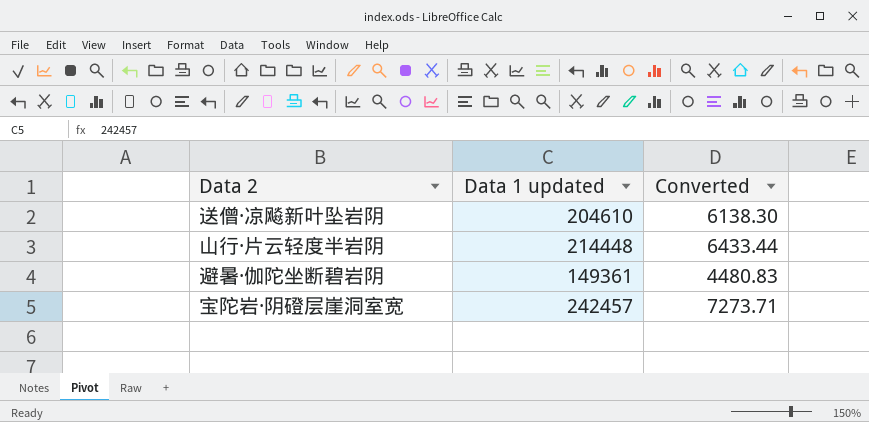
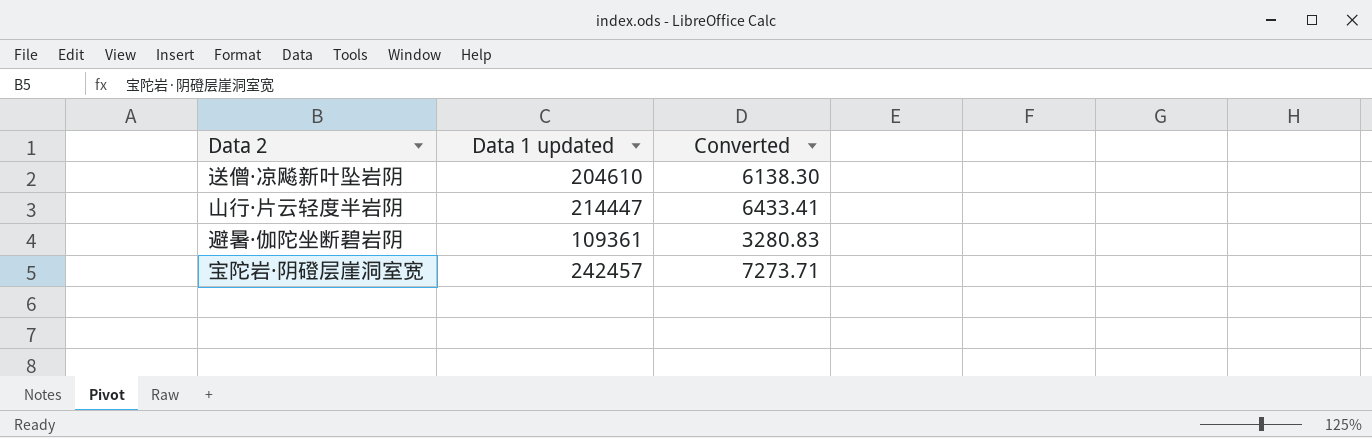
山行·片云轻度半岩阴 | Data 1 updated: 214448 -> 214447
山行·片云轻度半岩阴 | Converted: 6433.44 -> 6433.41
避暑·伽陀坐断碧岩阴 | Data 1 updated: 149361 -> 109361
避暑·伽陀坐断碧岩阴 | Converted: 4480.83 -> 3280.83

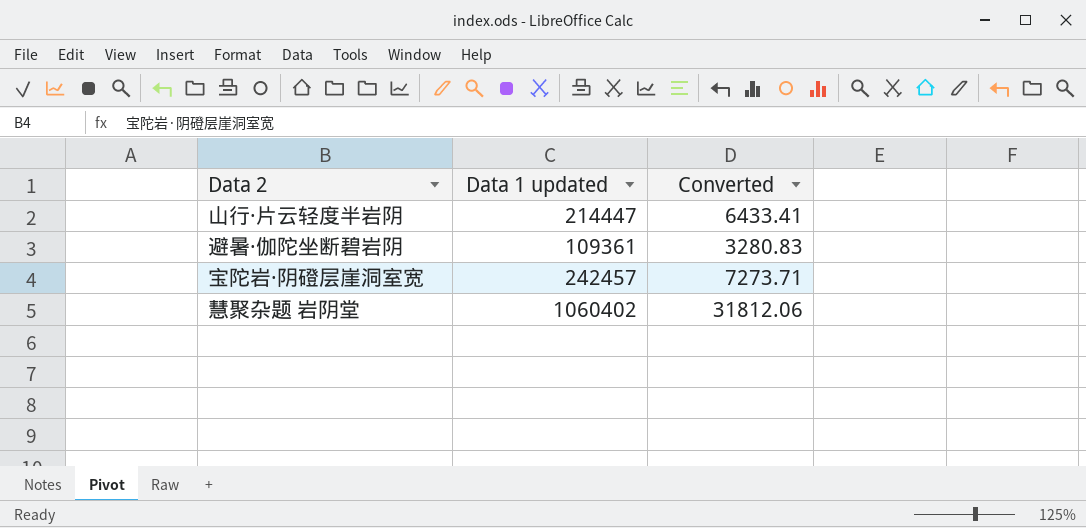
row 送僧·凉飚新叶坠岩阴: 204610 | 6138.30 -> none
row 慧聚杂题 岩阴堂: none -> 1060402 | 31812.06

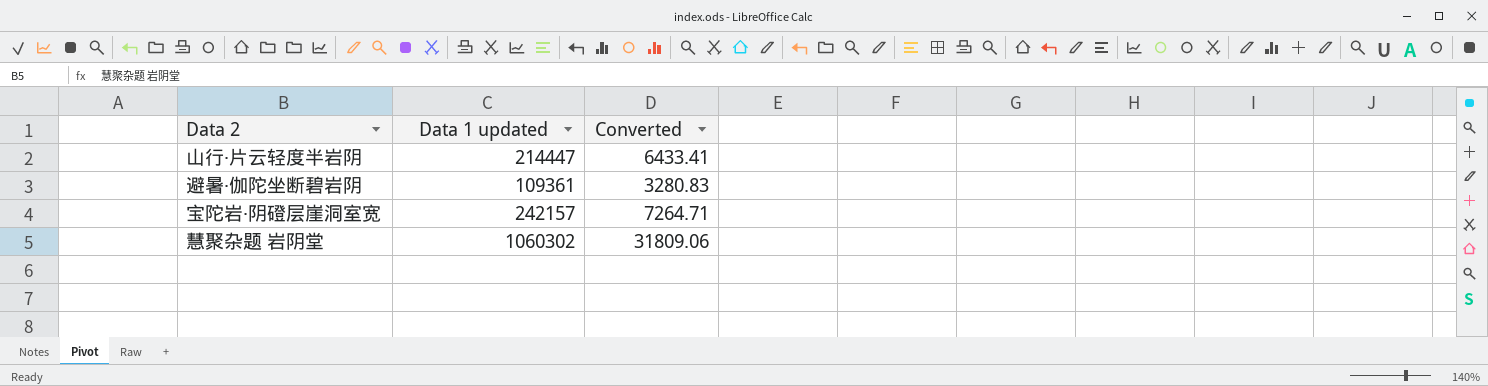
宝陀岩·阴磴层崖洞室宽 | Data 1 updated: 242457 -> 242157
宝陀岩·阴磴层崖洞室宽 | Converted: 7273.71 -> 7264.71
慧聚杂题 岩阴堂 | Data 1 updated: 1060402 -> 1060302
慧聚杂题 岩阴堂 | Converted: 31812.06 -> 31809.06

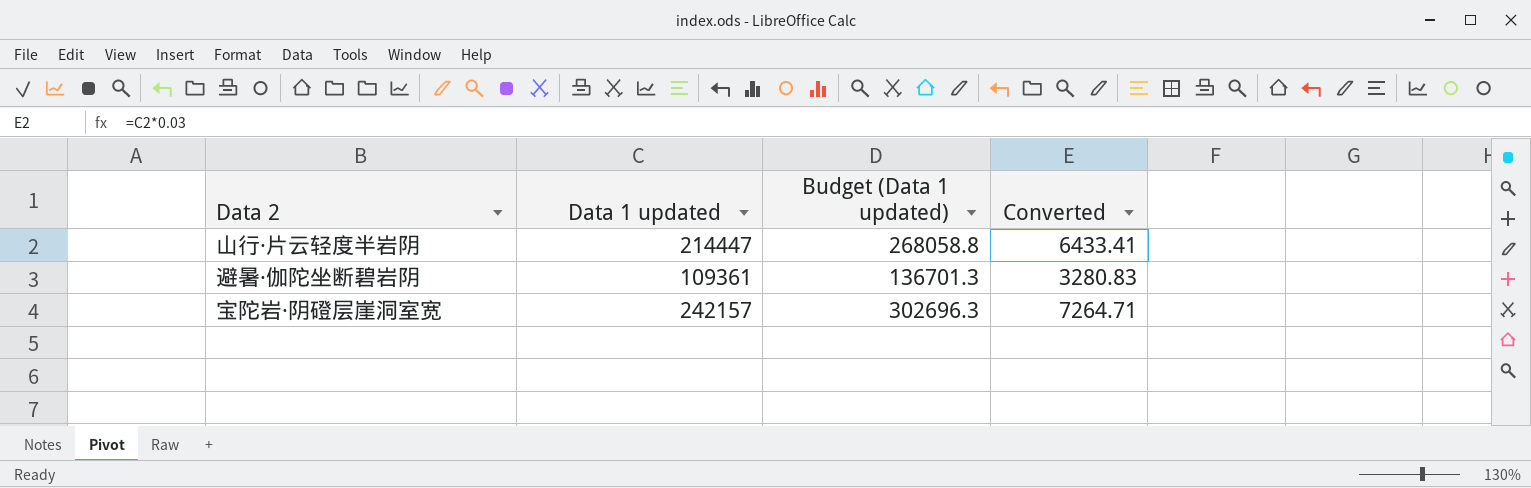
column Budget (Data 1 updated) | formula: none -> [Data 1 updated] * 1.25
row 慧聚杂题 岩阴堂: 1060302 | 31809.06 -> none

